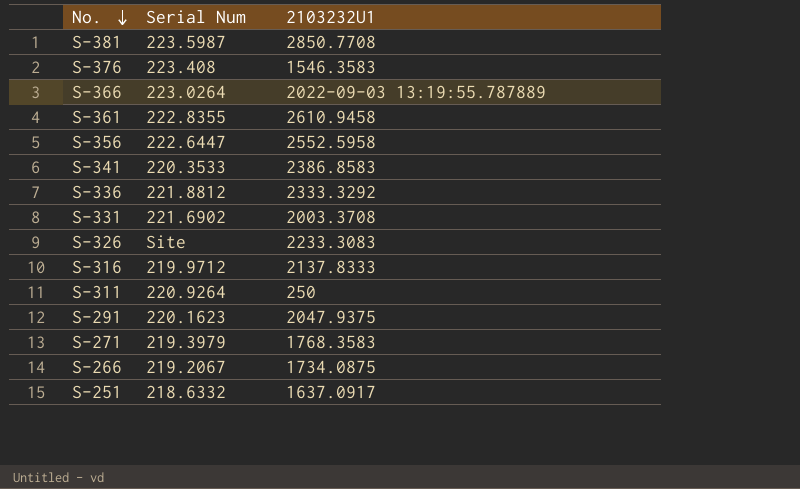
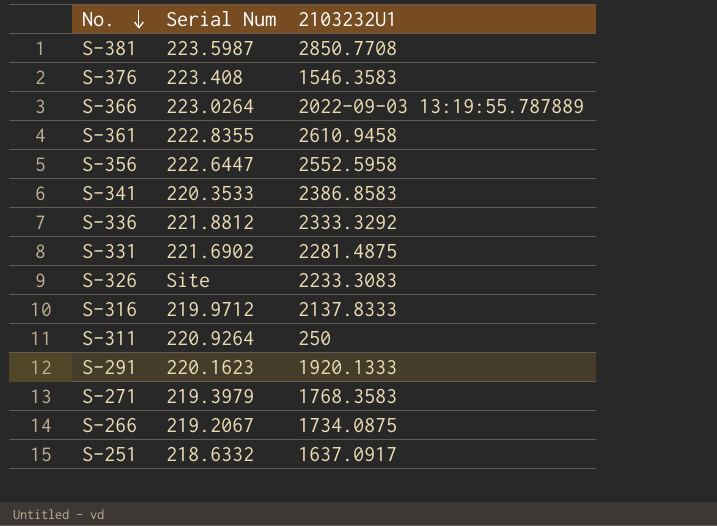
S-331 | 2103232U1: 2003.3708 -> 2281.4875
S-291 | 2103232U1: 2047.9375 -> 1920.1333

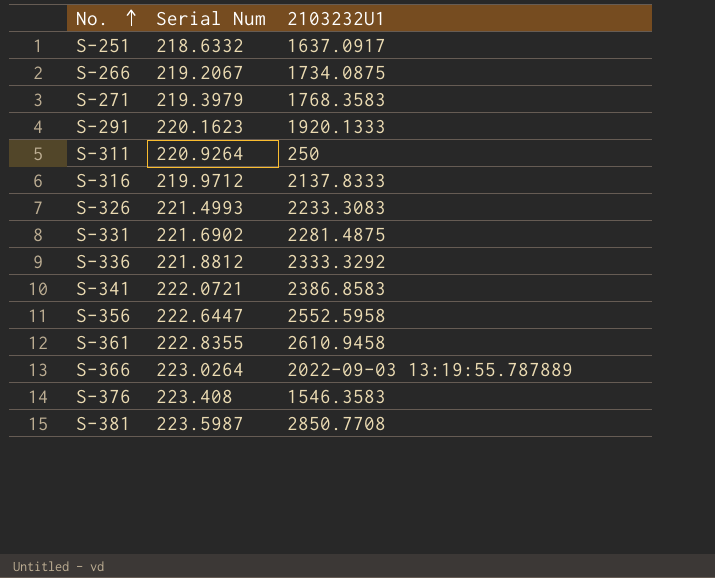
row order: No. descending -> No. ascending
S-326 | Serial Num: Site -> 221.4993
S-341 | Serial Num: 220.3533 -> 222.0721

